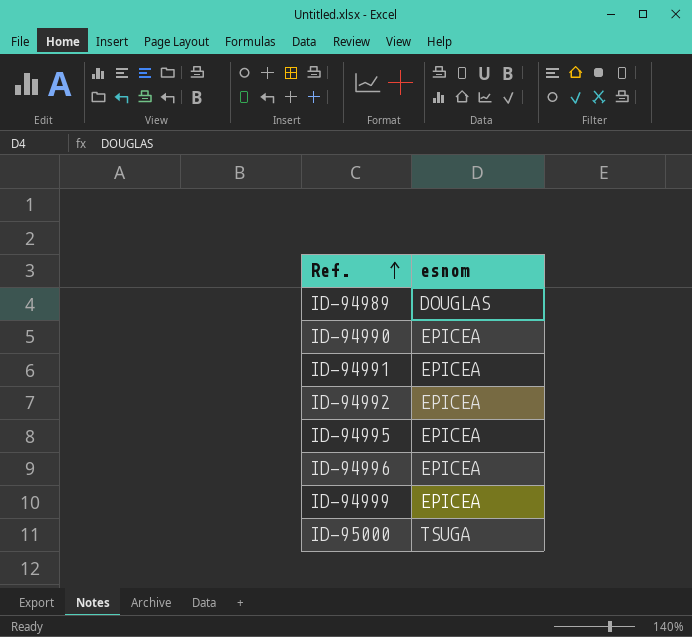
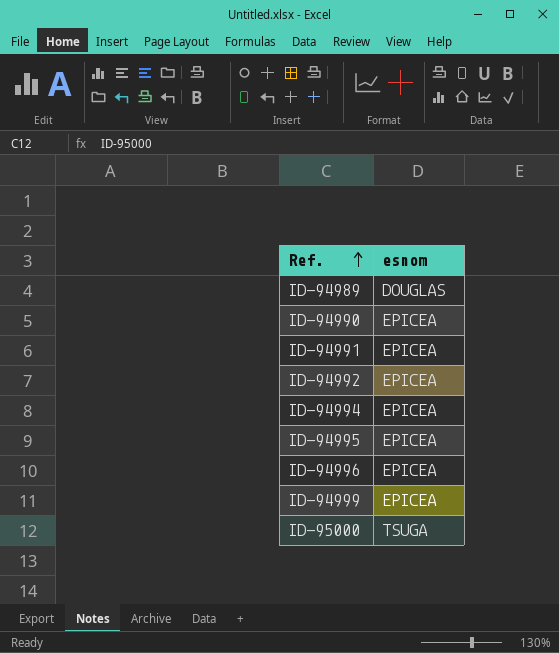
row ID-94994: none -> EPICEA

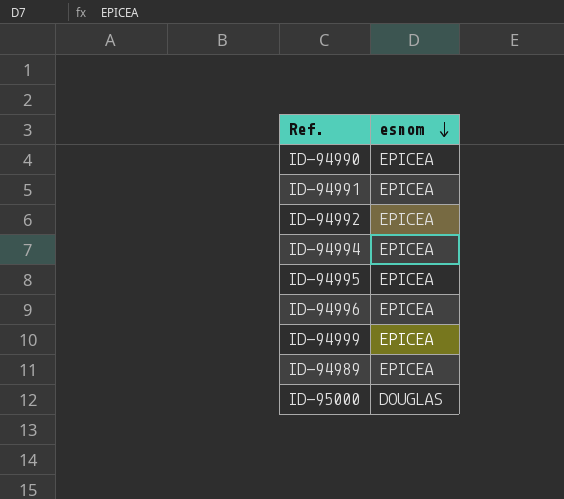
row order: Ref. ascending -> esnom descending
ID-94989 | esnom: DOUGLAS -> EPICEA
ID-95000 | esnom: TSUGA -> DOUGLAS

